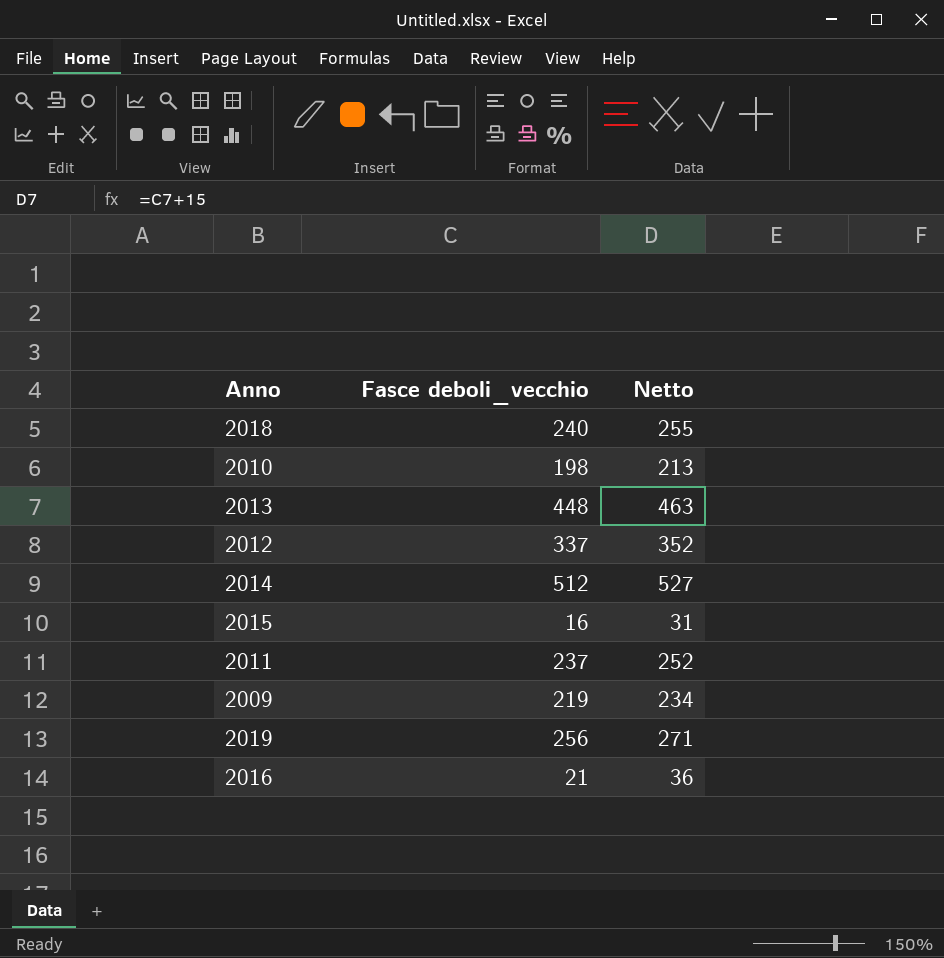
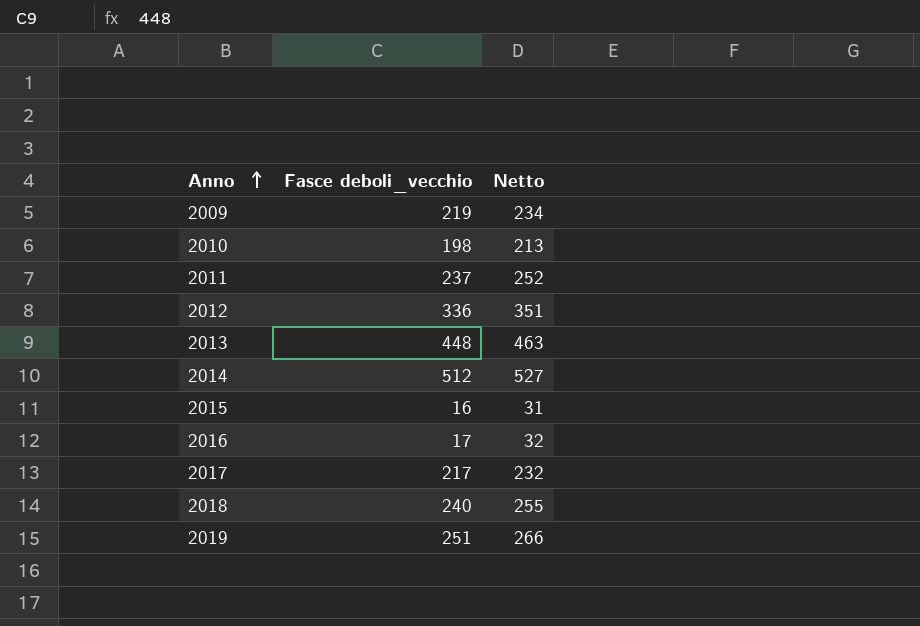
row order: none -> Anno ascending
2012 | Fasce deboli_vecchio: 337 -> 336
2012 | Netto: 352 -> 351
2016 | Fasce deboli_vecchio: 21 -> 17
2016 | Netto: 36 -> 32
row 2017: none -> 217 | 232
2019 | Fasce deboli_vecchio: 256 -> 251
2019 | Netto: 271 -> 266

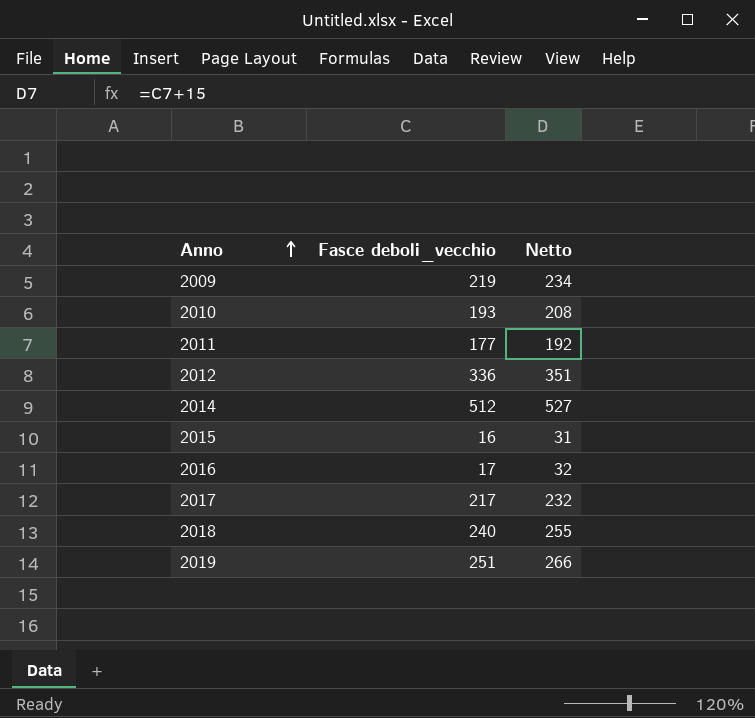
row 2013: 448 | 463 -> none
2010 | Fasce deboli_vecchio: 198 -> 193
2010 | Netto: 213 -> 208
2011 | Fasce deboli_vecchio: 237 -> 177
2011 | Netto: 252 -> 192

